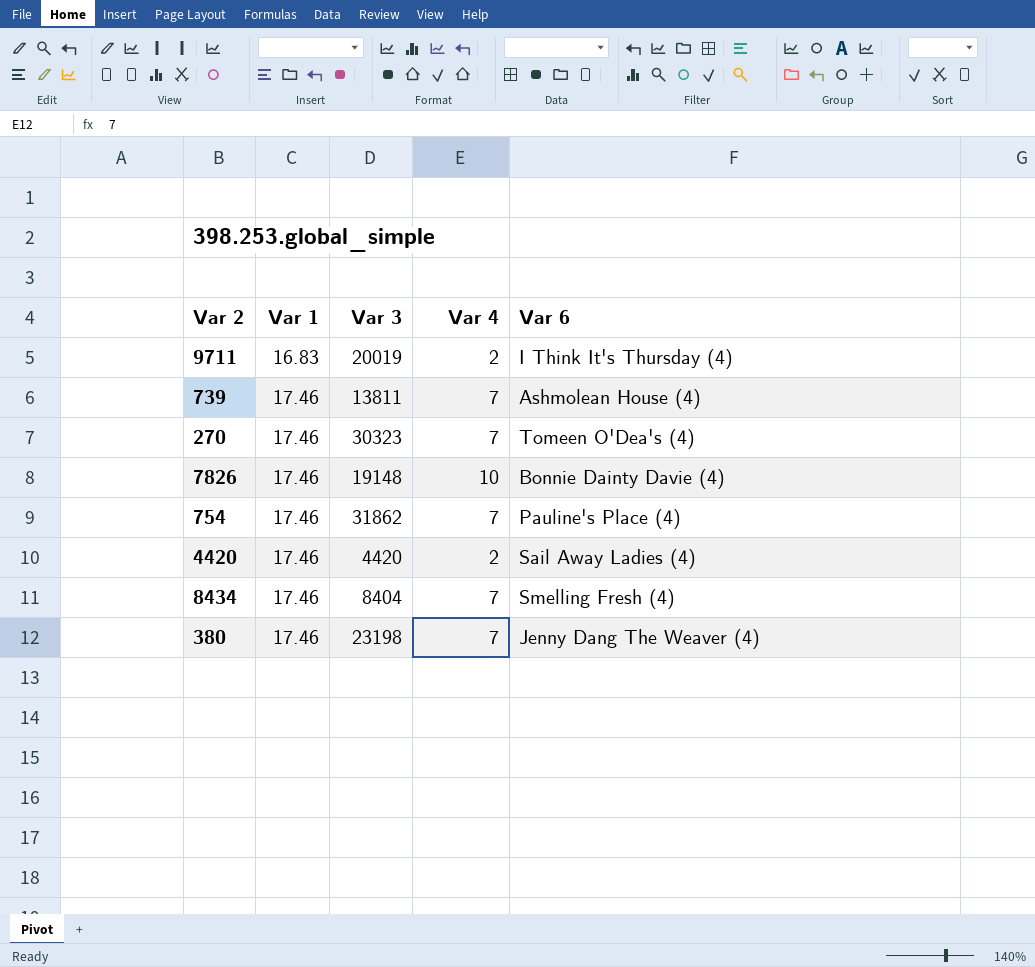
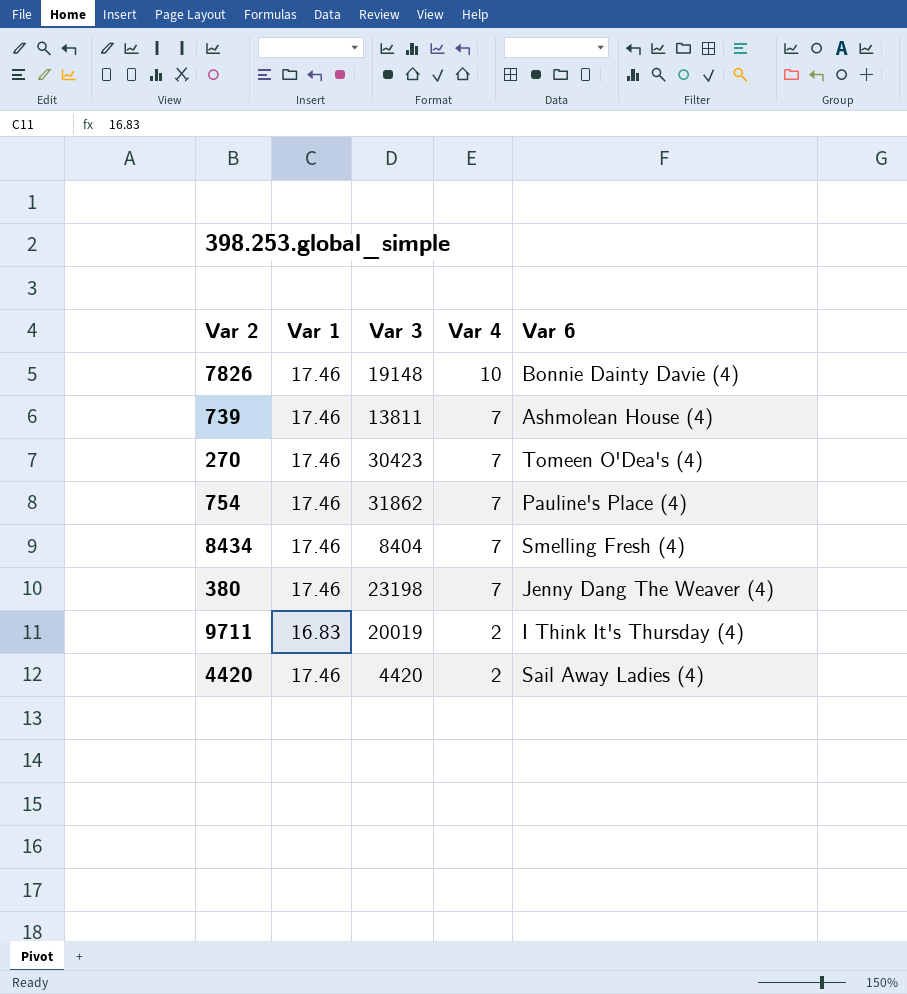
row order: Var 1 ascending -> Var 4 descending
270 | Var 3: 30323 -> 30423

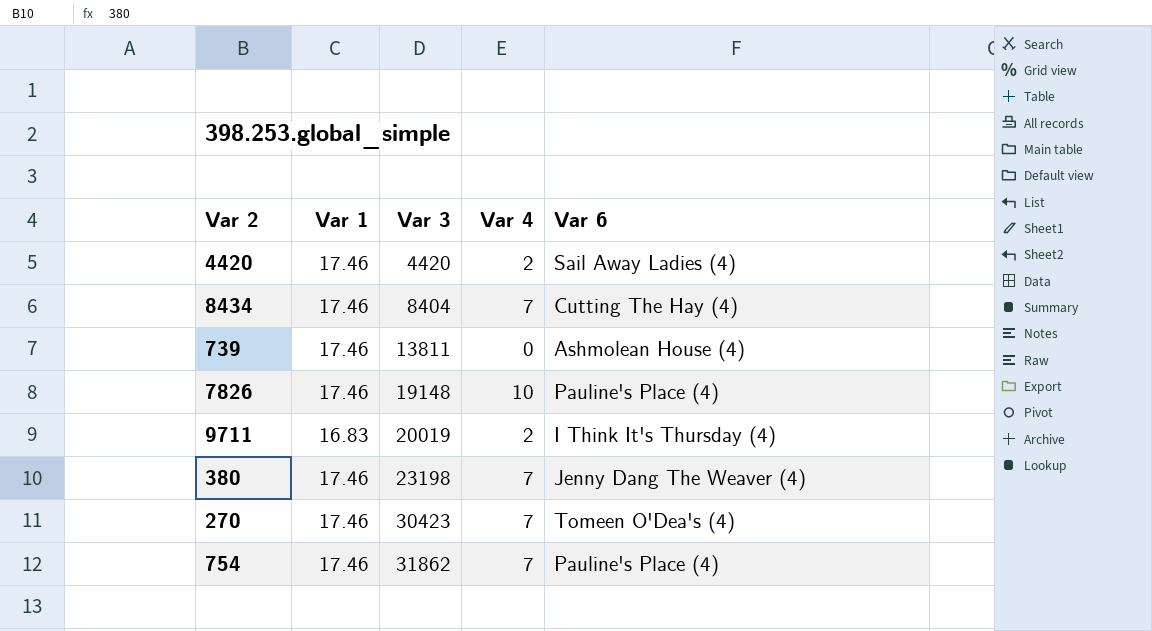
row order: Var 4 descending -> Var 3 ascending
8434 | Var 6: Smelling Fresh (4) -> Cutting The Hay (4)
739 | Var 4: 7 -> 0
7826 | Var 6: Bonnie Dainty Davie (4) -> Pauline's Place (4)

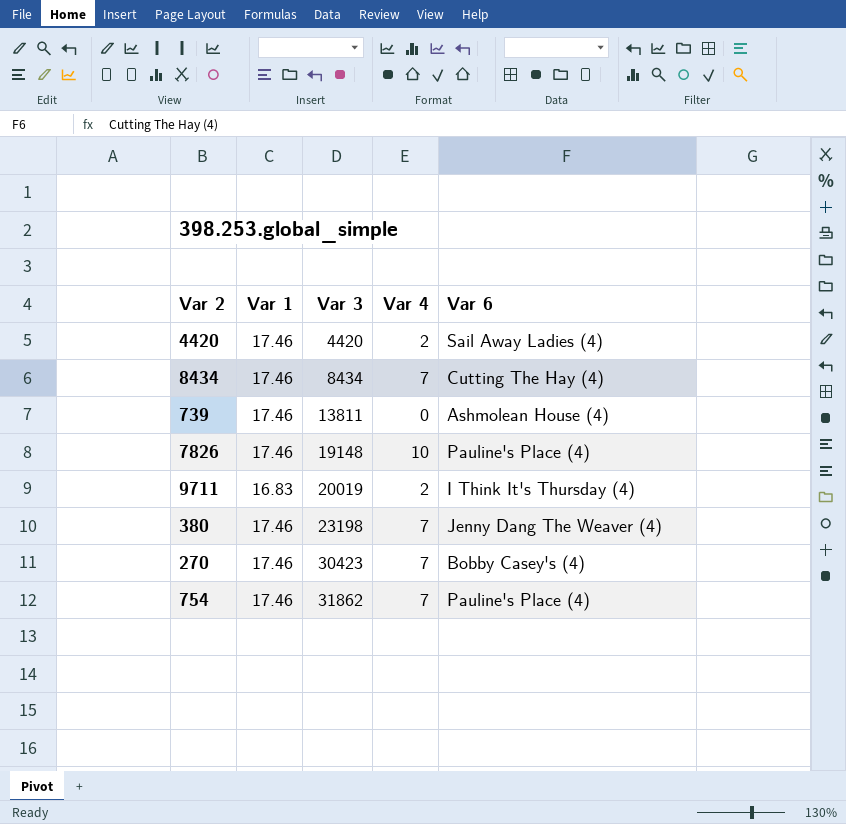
8434 | Var 3: 8404 -> 8434
270 | Var 6: Tomeen O'Dea's (4) -> Bobby Casey's (4)

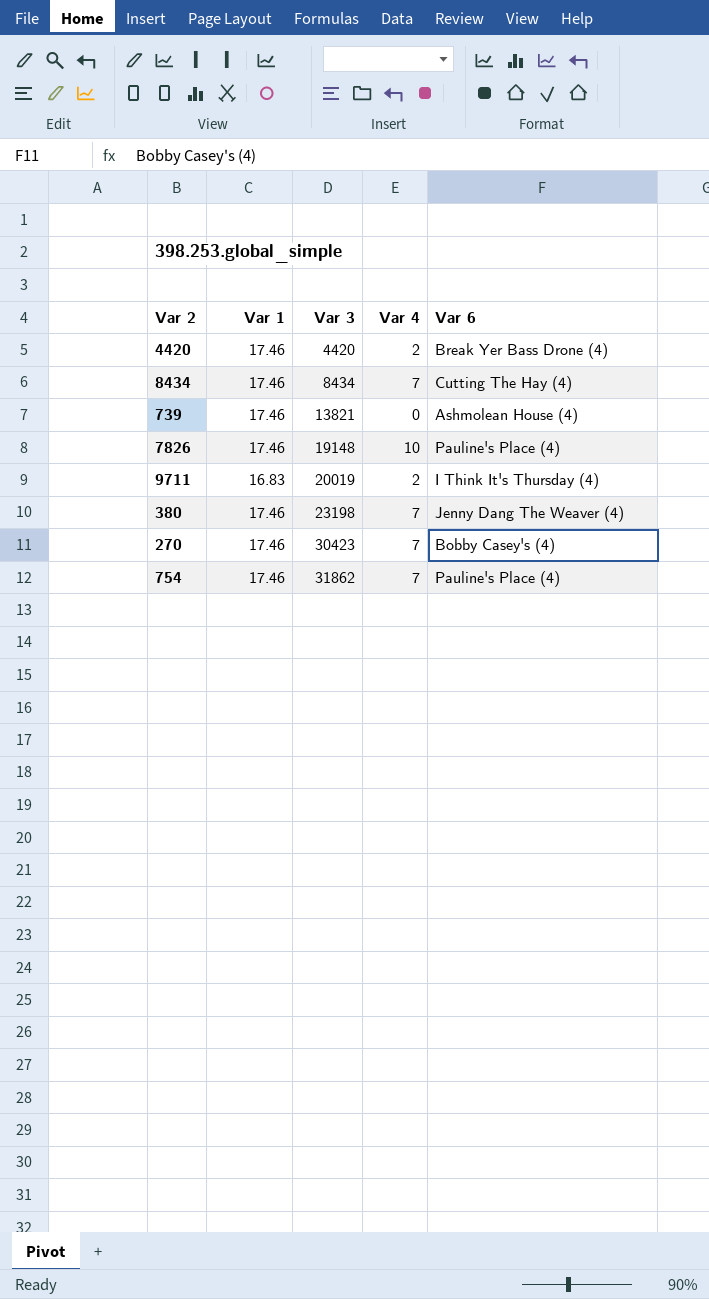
4420 | Var 6: Sail Away Ladies (4) -> Break Yer Bass Drone (4)
739 | Var 3: 13811 -> 13821

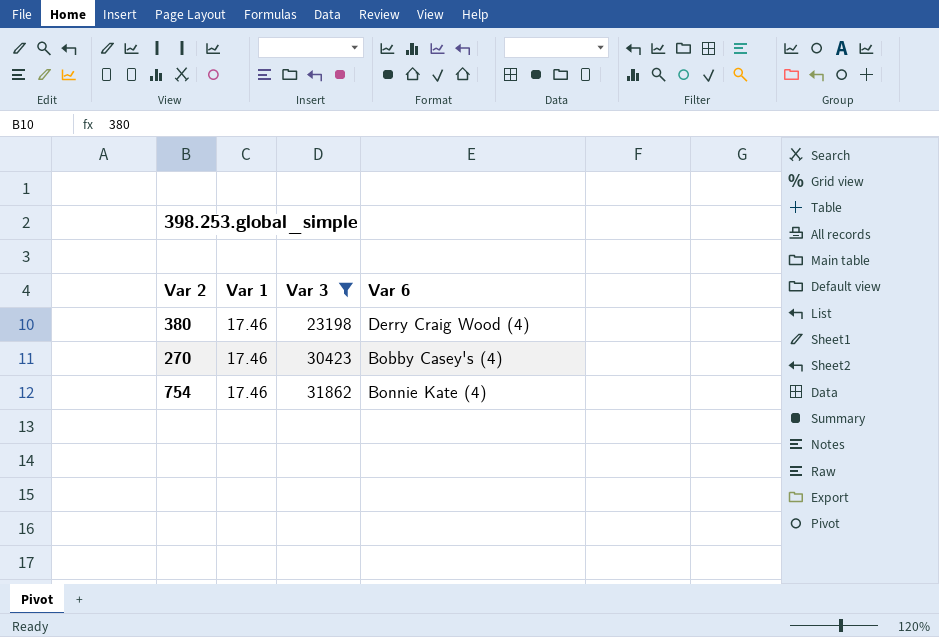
filter: none -> Var 3 >= 23198
column Var 4 | position: 4 -> none
380 | Var 6: Jenny Dang The Weaver (4) -> Derry Craig Wood (4)
754 | Var 6: Pauline's Place (4) -> Bonnie Kate (4)

